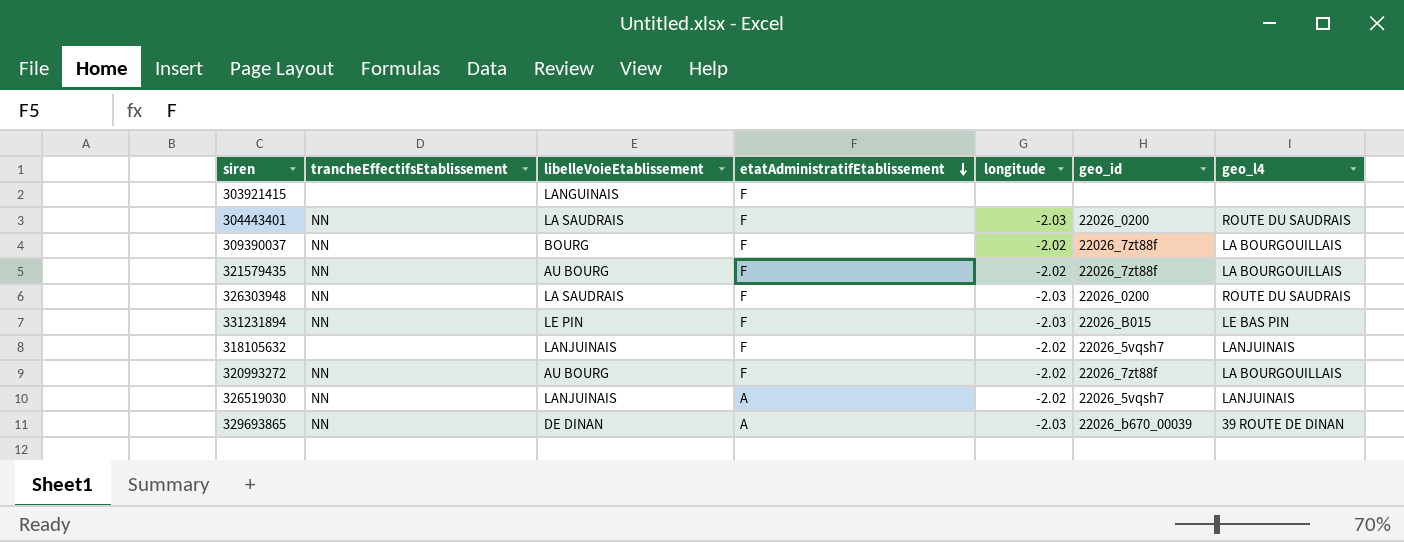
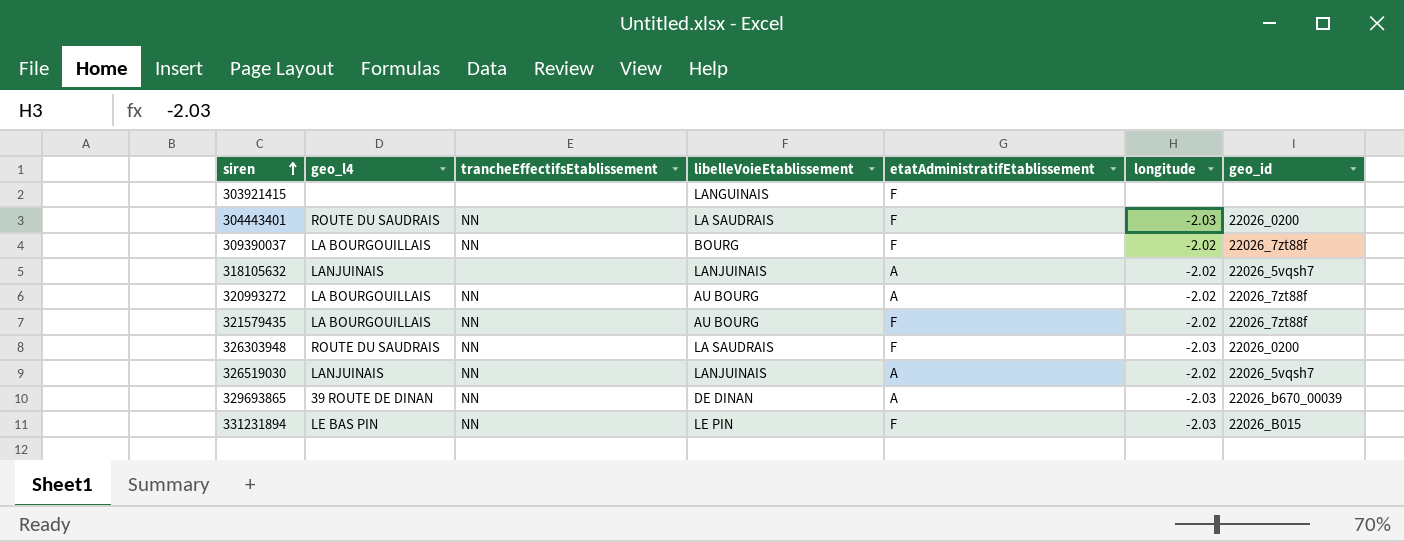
row order: etatAdministratifEtablissement descending -> siren ascending
column geo_l4 | position: 7 -> 2
318105632 | etatAdministratifEtablissement: F -> A
320993272 | etatAdministratifEtablissement: F -> A

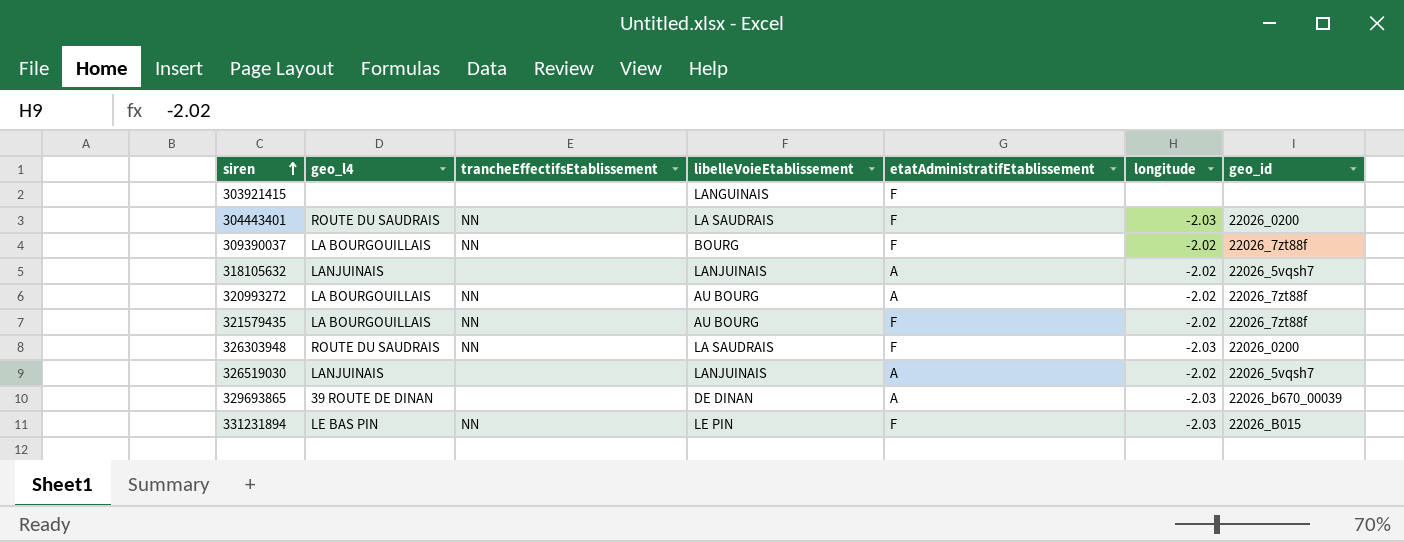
326519030 | trancheEffectifsEtablissement: NN -> none
329693865 | trancheEffectifsEtablissement: NN -> none

